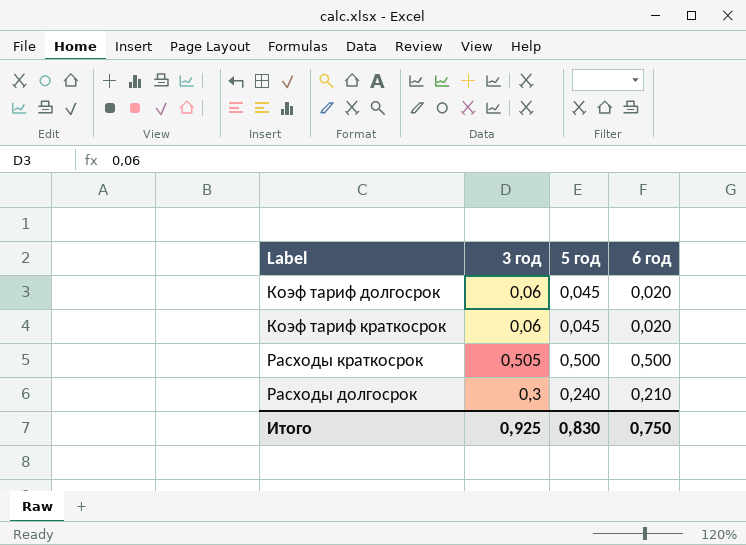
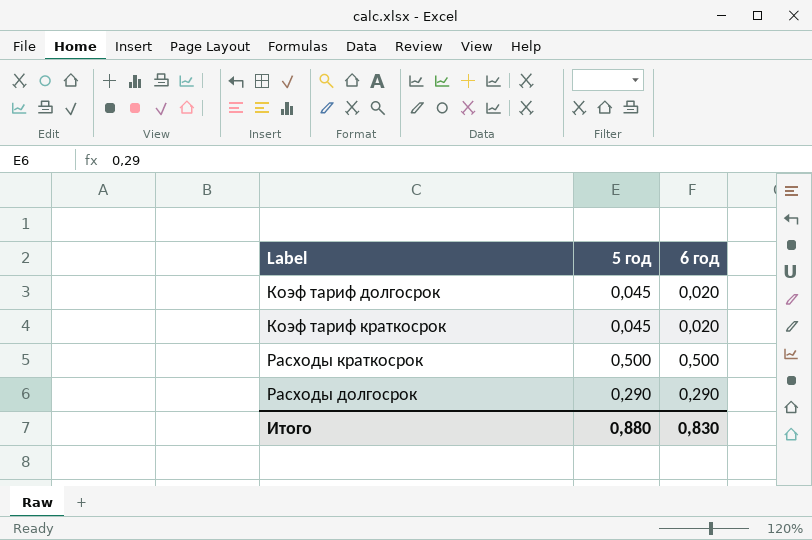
column 3 год | position: 2 -> none
Расходы долгосрок | 5 год: 0,240 -> 0,290
Расходы долгосрок | 6 год: 0,210 -> 0,290
Итого | 5 год: 0,830 -> 0,880
Итого | 6 год: 0,750 -> 0,830

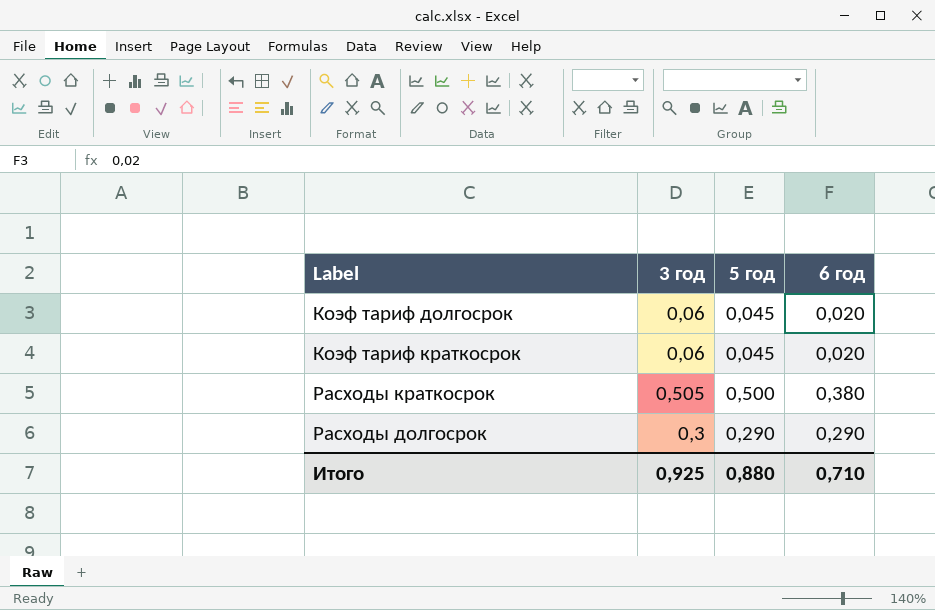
column 3 год | position: none -> 2
Расходы краткосрок | 6 год: 0,500 -> 0,380
Итого | 6 год: 0,830 -> 0,710

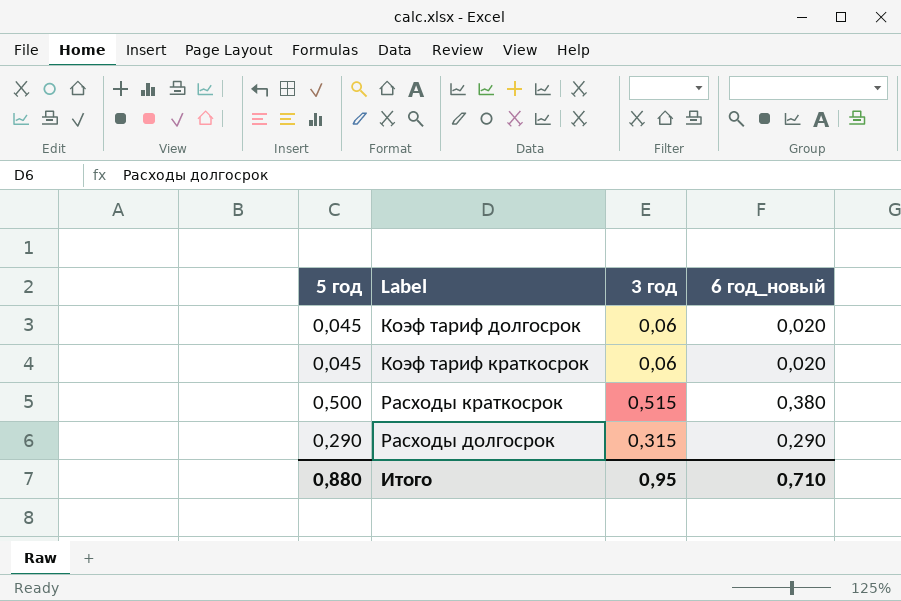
column 5 год | position: 3 -> 1
column name: 6 год -> 6 год_новый
Расходы краткосрок | 3 год: 0,505 -> 0,515
Расходы долгосрок | 3 год: 0,3 -> 0,315
Итого | 3 год: 0,925 -> 0,95

